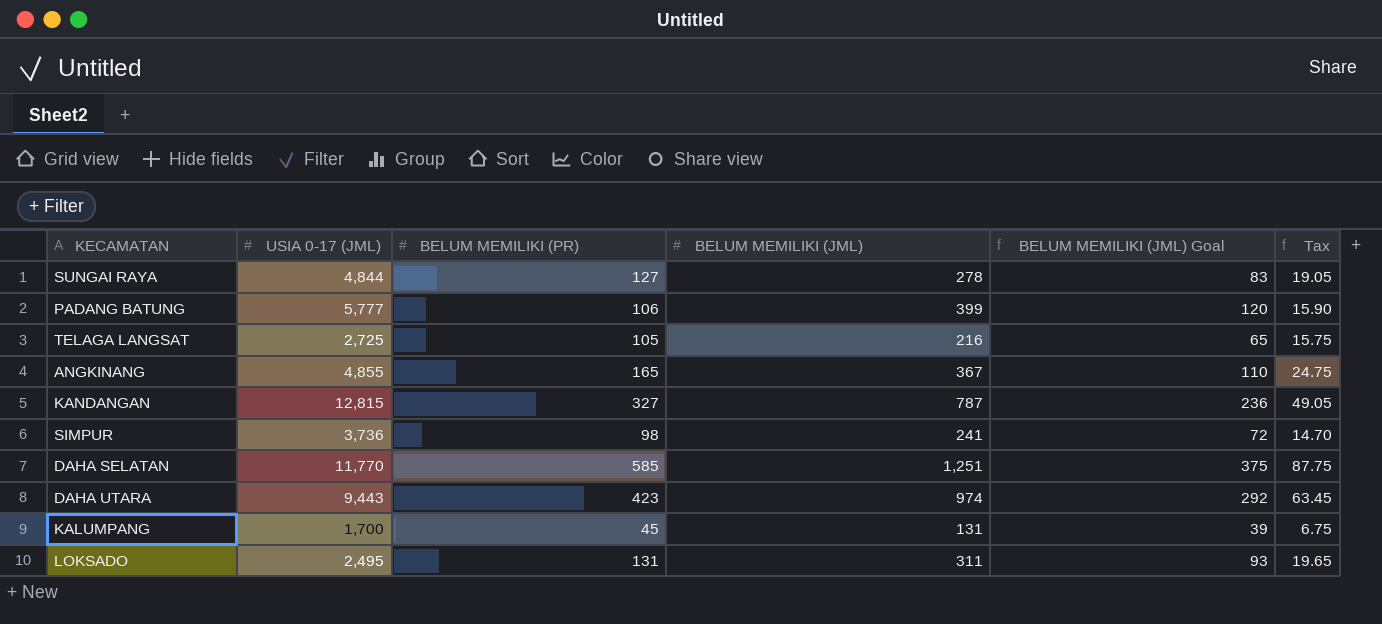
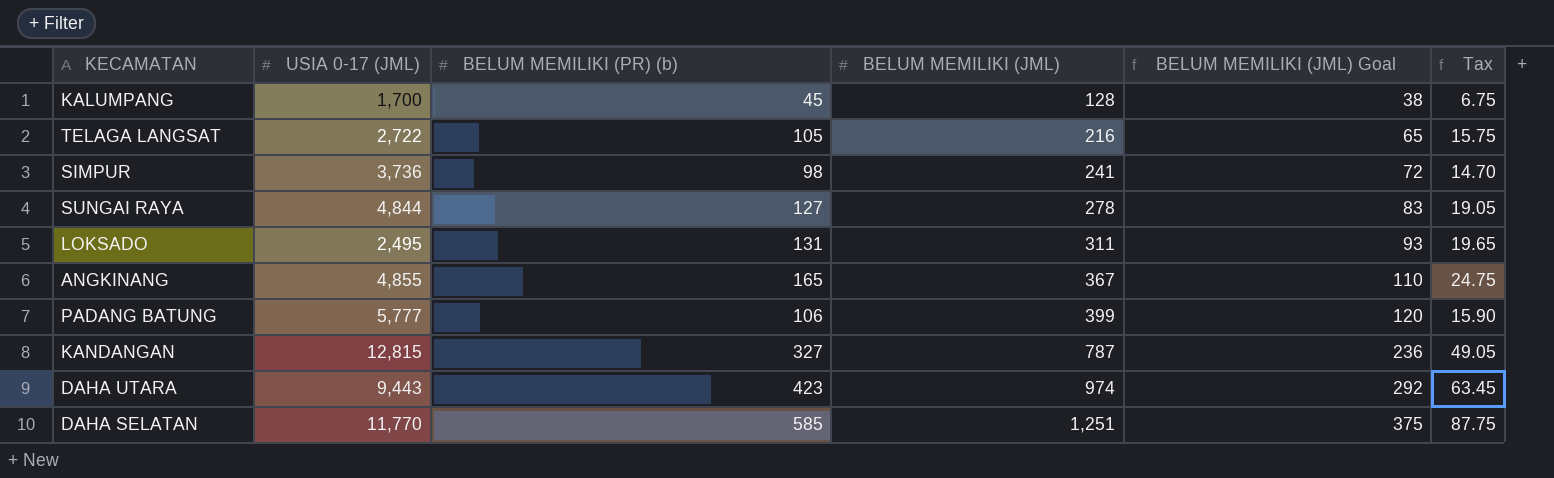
row order: none -> BELUM MEMILIKI (JML) ascending
column name: BELUM MEMILIKI (PR) -> BELUM MEMILIKI (PR) (b)
KALUMPANG | BELUM MEMILIKI (JML): 131 -> 128
KALUMPANG | BELUM MEMILIKI (JML) Goal: 39 -> 38
TELAGA LANGSAT | USIA 0-17 (JML): 2,725 -> 2,722

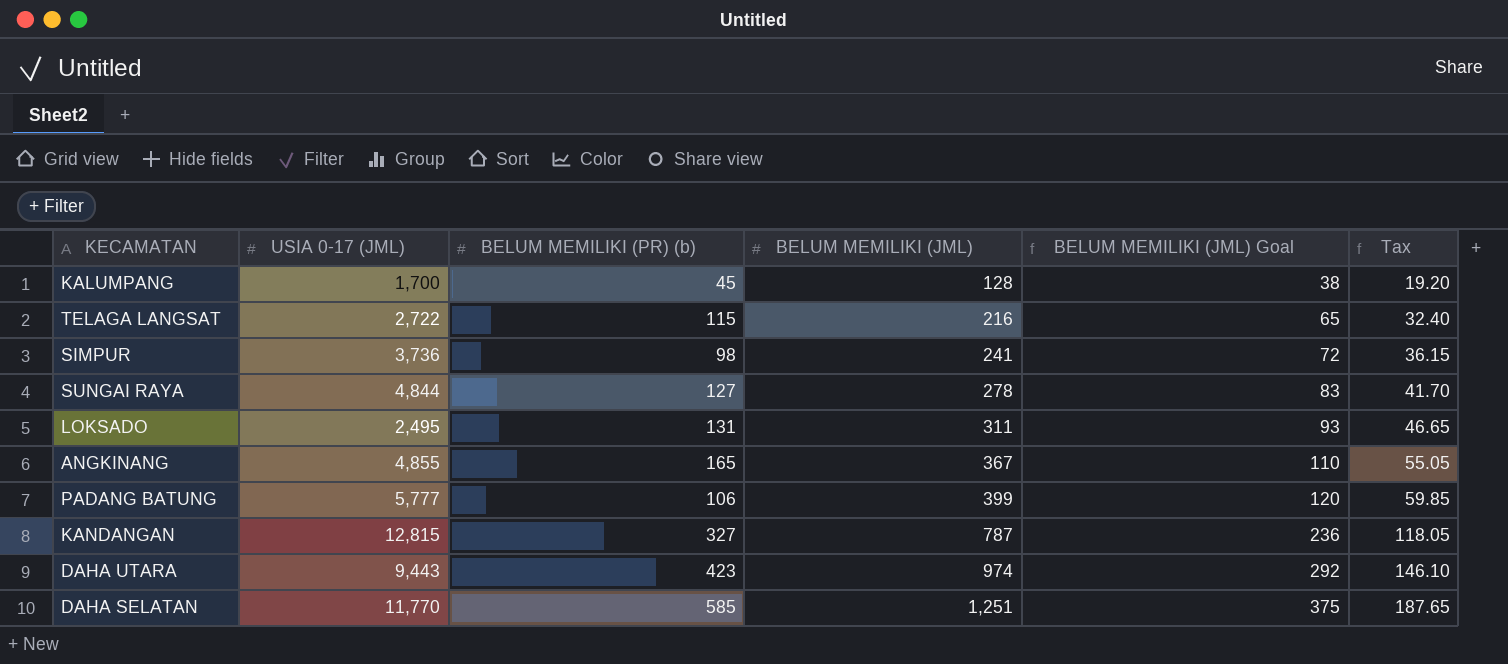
column Tax | formula: [BELUM MEMILIKI (PR) (b)] * 0.15 -> [BELUM MEMILIKI (JML)] * 0.15
TELAGA LANGSAT | BELUM MEMILIKI (PR) (b): 105 -> 115

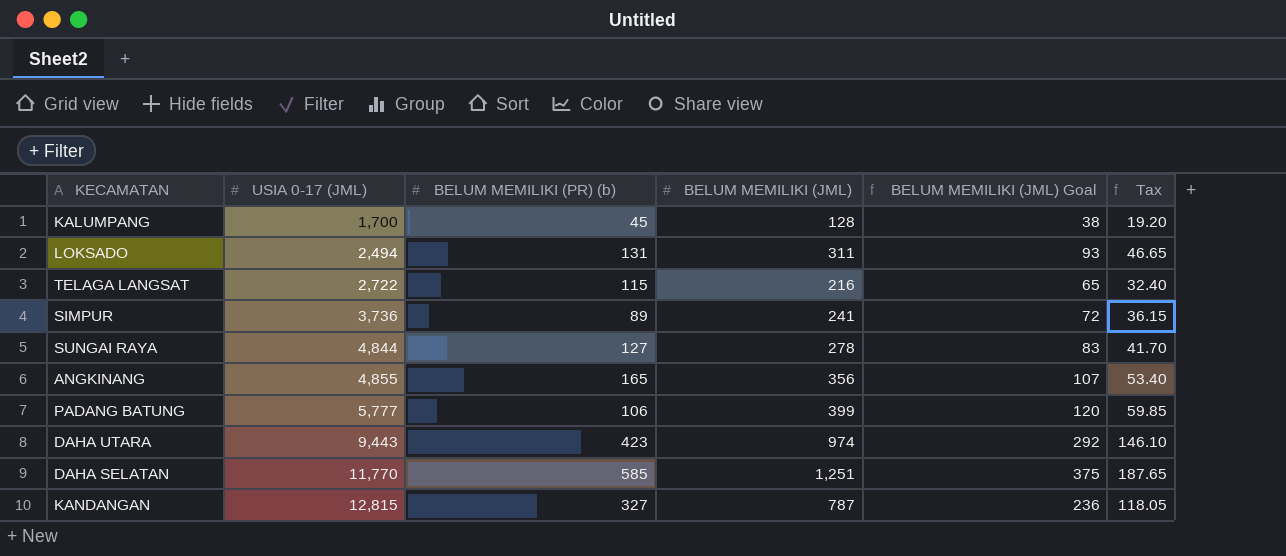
row order: BELUM MEMILIKI (JML) ascending -> USIA 0-17 (JML) ascending
LOKSADO | USIA 0-17 (JML): 2,495 -> 2,494
SIMPUR | BELUM MEMILIKI (PR) (b): 98 -> 89
ANGKINANG | BELUM MEMILIKI (JML): 367 -> 356
ANGKINANG | BELUM MEMILIKI (JML) Goal: 110 -> 107
ANGKINANG | Tax: 55.05 -> 53.40

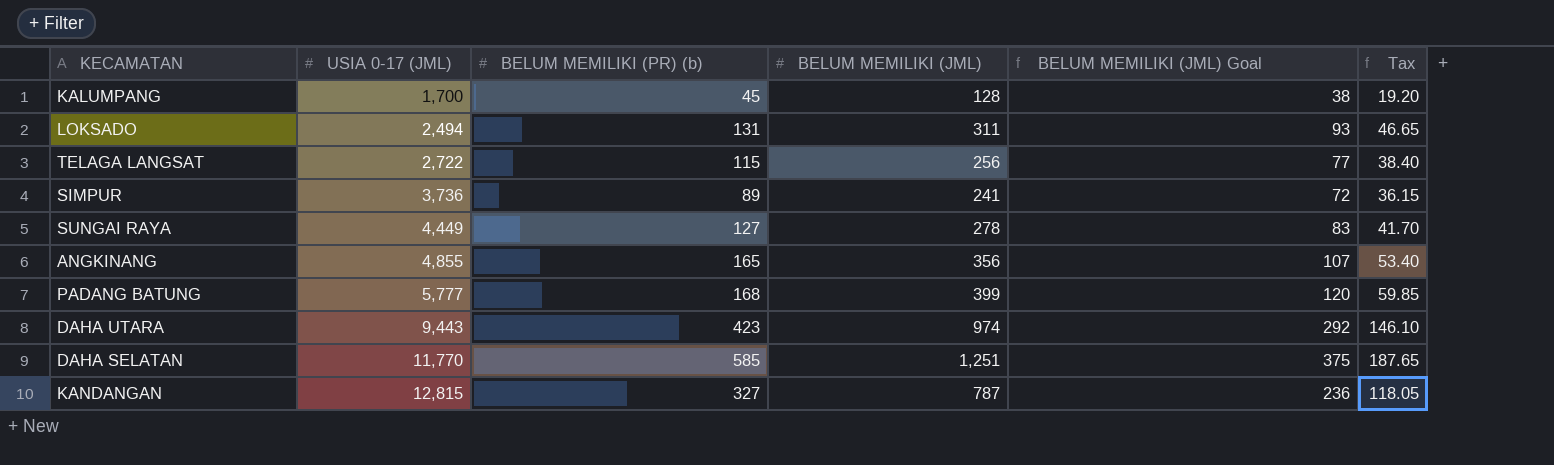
TELAGA LANGSAT | BELUM MEMILIKI (JML): 216 -> 256
TELAGA LANGSAT | BELUM MEMILIKI (JML) Goal: 65 -> 77
TELAGA LANGSAT | Tax: 32.40 -> 38.40
SUNGAI RAYA | USIA 0-17 (JML): 4,844 -> 4,449
PADANG BATUNG | BELUM MEMILIKI (PR) (b): 106 -> 168

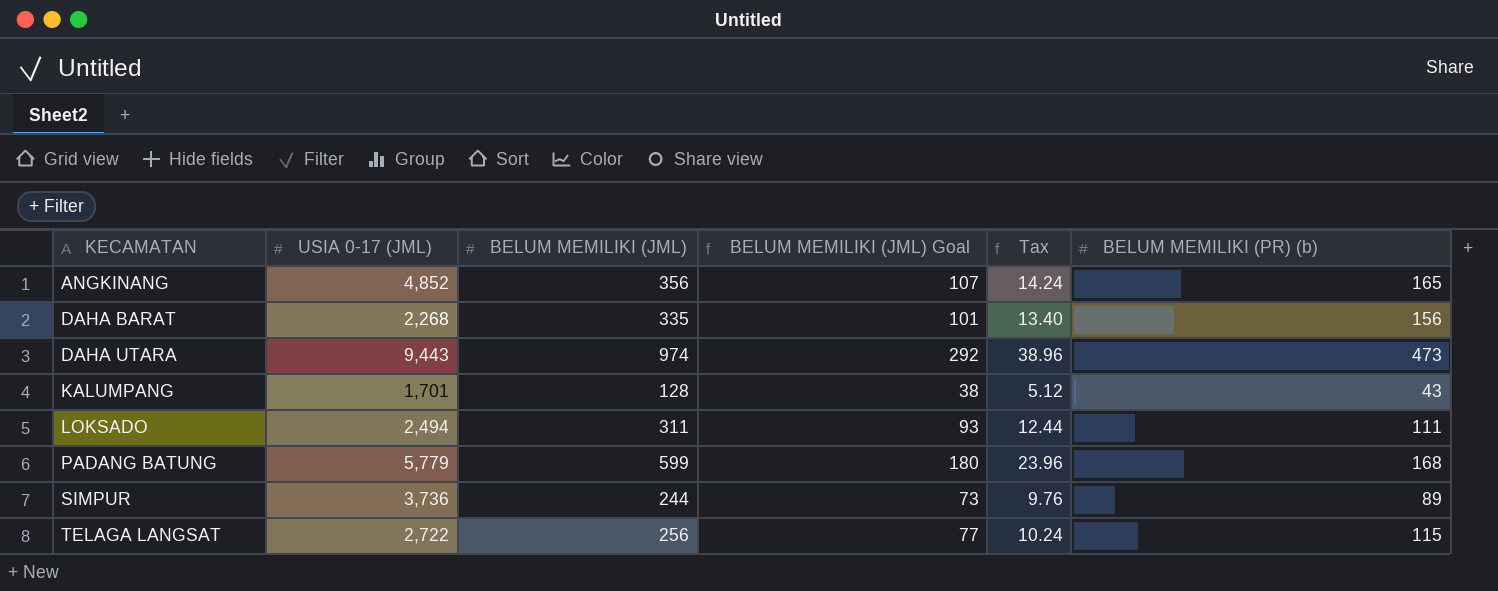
row order: USIA 0-17 (JML) ascending -> KECAMATAN ascending
column Tax | formula: [BELUM MEMILIKI (JML)] * 0.15 -> [BELUM MEMILIKI (JML)] * 0.04
column BELUM MEMILIKI (PR) (b) | position: 3 -> 6
row SUNGAI RAYA: 4,449 | 127 | 278 | 83 | 41.70 -> none
row DAHA SELATAN: 11,770 | 585 | 1,251 | 375 | 187.65 -> none
row KANDANGAN: 12,815 | 327 | 787 | 236 | 118.05 -> none
ANGKINANG | USIA 0-17 (JML): 4,855 -> 4,852
row DAHA BARAT: none -> 2,268 | 335 | 101 | 13.40 | 156
DAHA UTARA | BELUM MEMILIKI (PR) (b): 423 -> 473
KALUMPANG | USIA 0-17 (JML): 1,700 -> 1,701
KALUMPANG | BELUM MEMILIKI (PR) (b): 45 -> 43
LOKSADO | BELUM MEMILIKI (PR) (b): 131 -> 111
PADANG BATUNG | USIA 0-17 (JML): 5,777 -> 5,779
PADANG BATUNG | BELUM MEMILIKI (JML): 399 -> 599
PADANG BATUNG | BELUM MEMILIKI (JML) Goal: 120 -> 180
SIMPUR | BELUM MEMILIKI (JML): 241 -> 244
SIMPUR | BELUM MEMILIKI (JML) Goal: 72 -> 73

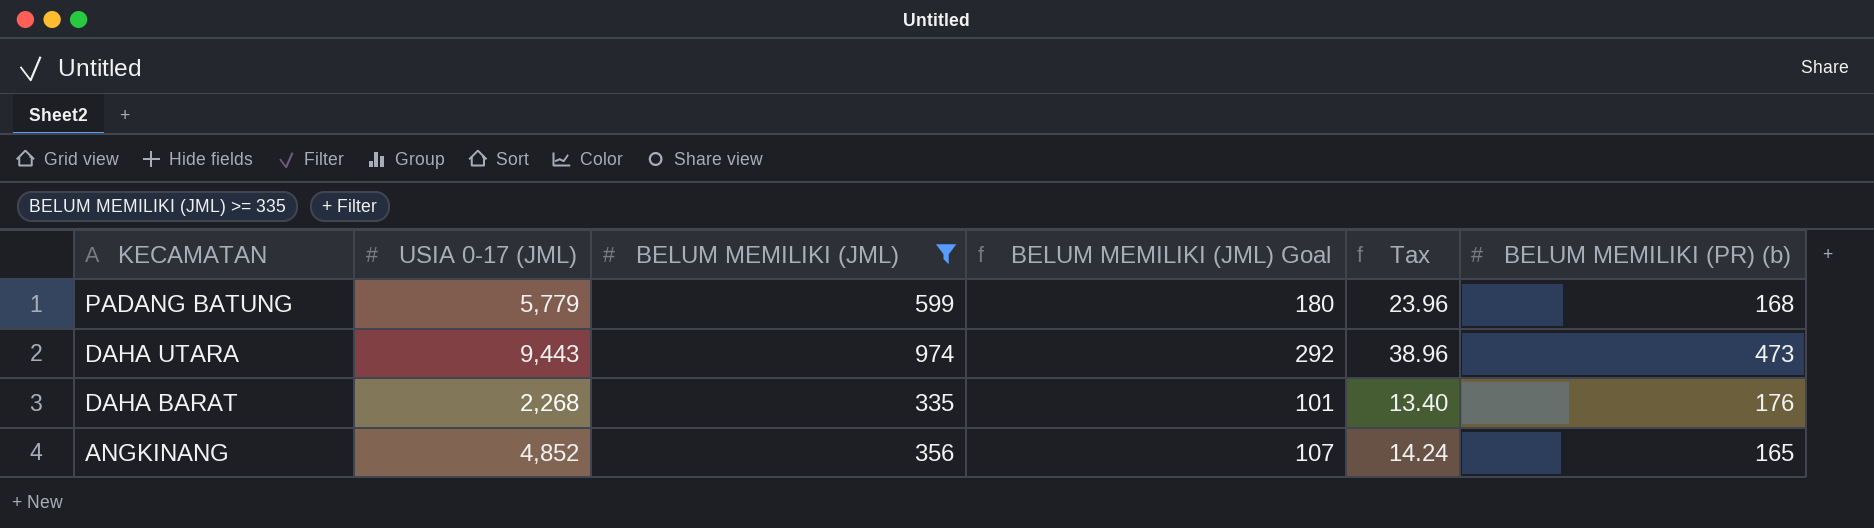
filter: none -> BELUM MEMILIKI (JML) >= 335
row order: KECAMATAN ascending -> KECAMATAN descending
DAHA BARAT | BELUM MEMILIKI (PR) (b): 156 -> 176

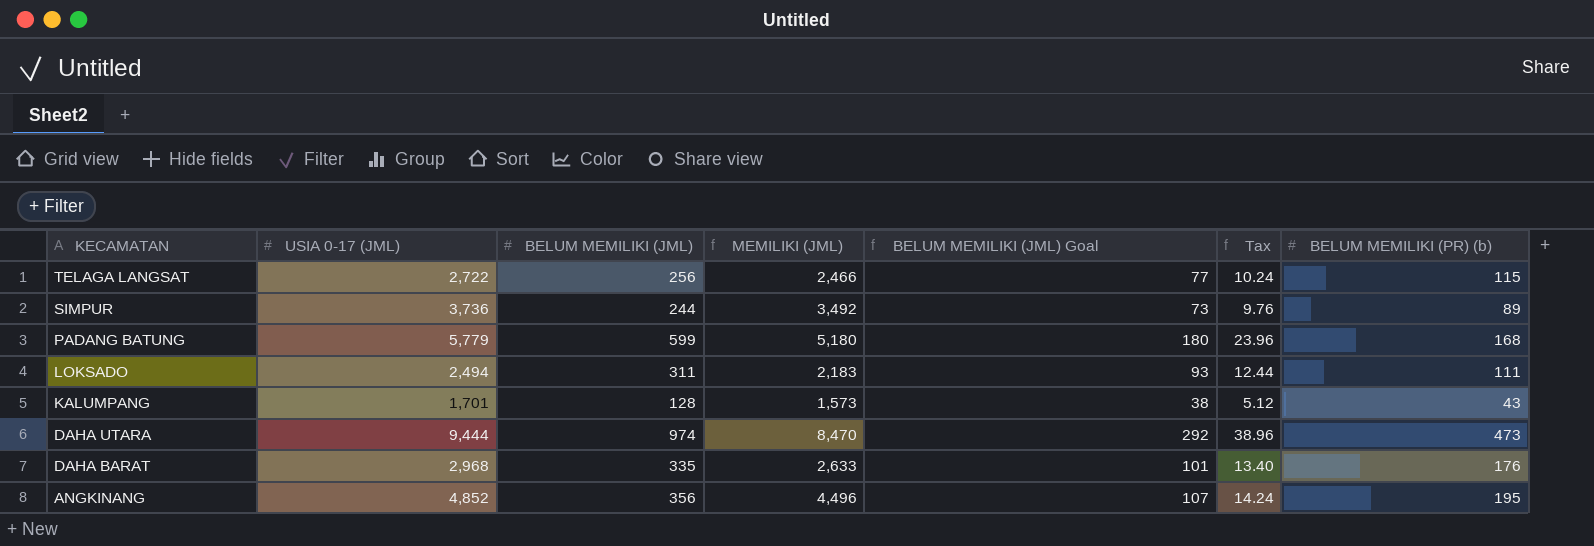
filter: BELUM MEMILIKI (JML) >= 335 -> none
column MEMILIKI (JML) | formula: none -> [USIA 0-17 (JML)] - [BELUM MEMILIKI (JML)]
DAHA UTARA | USIA 0-17 (JML): 9,443 -> 9,444
DAHA BARAT | USIA 0-17 (JML): 2,268 -> 2,968
ANGKINANG | BELUM MEMILIKI (PR) (b): 165 -> 195

